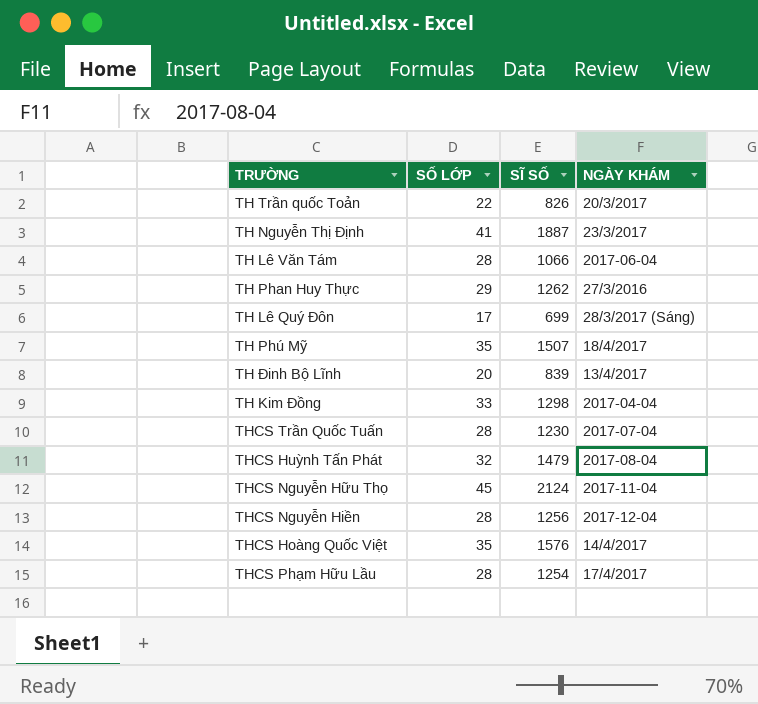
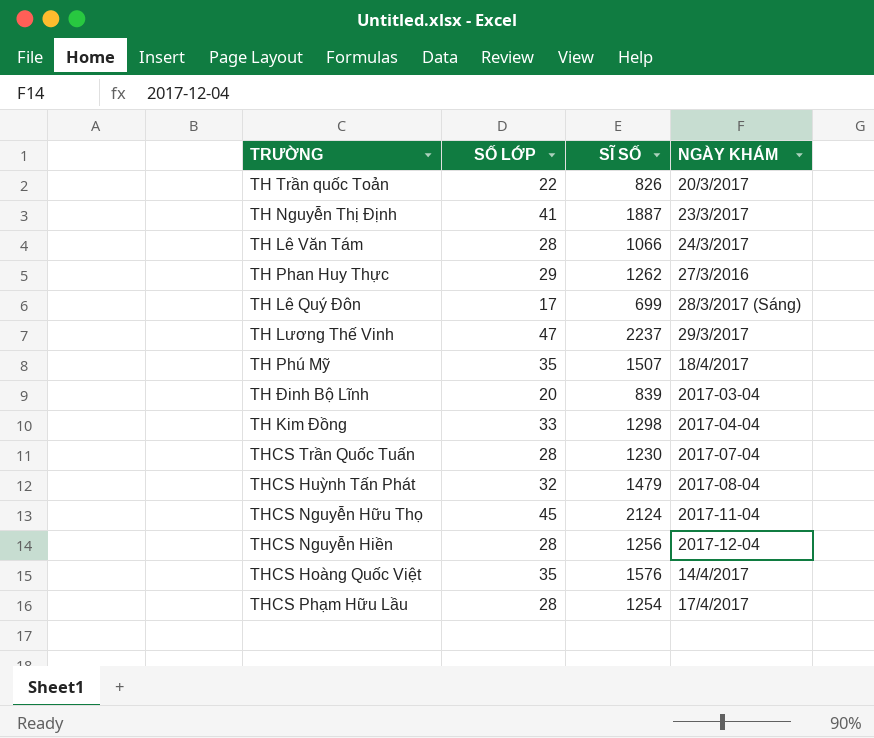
TH Lê Văn Tám | NGÀY KHÁM: 2017-06-04 -> 24/3/2017
row TH Lương Thế Vinh: none -> 47 | 2237 | 29/3/2017
TH Đinh Bộ Lĩnh | NGÀY KHÁM: 13/4/2017 -> 2017-03-04

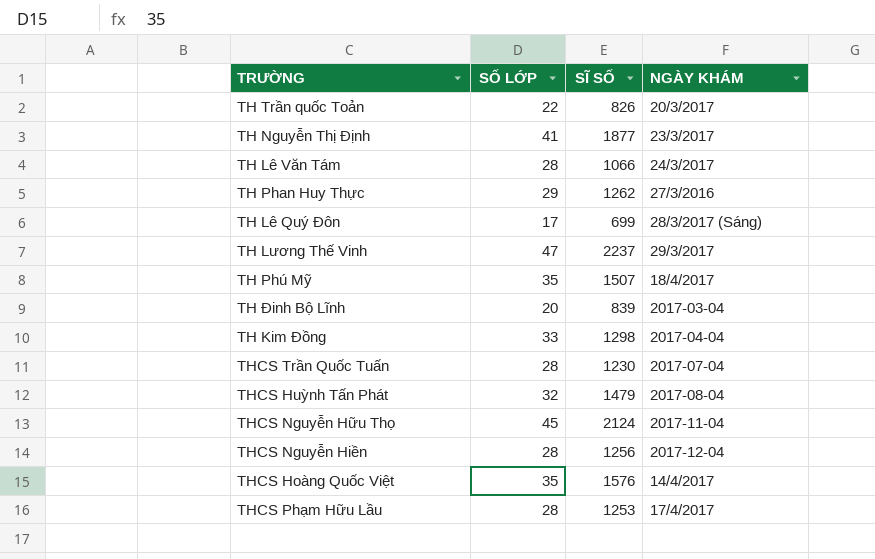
TH Nguyễn Thị Định | SĨ SỐ: 1887 -> 1877
THCS Phạm Hữu Lầu | SĨ SỐ: 1254 -> 1253

